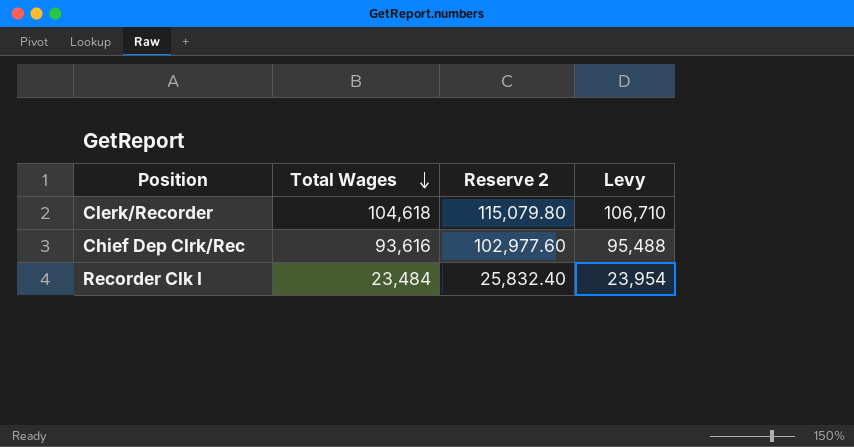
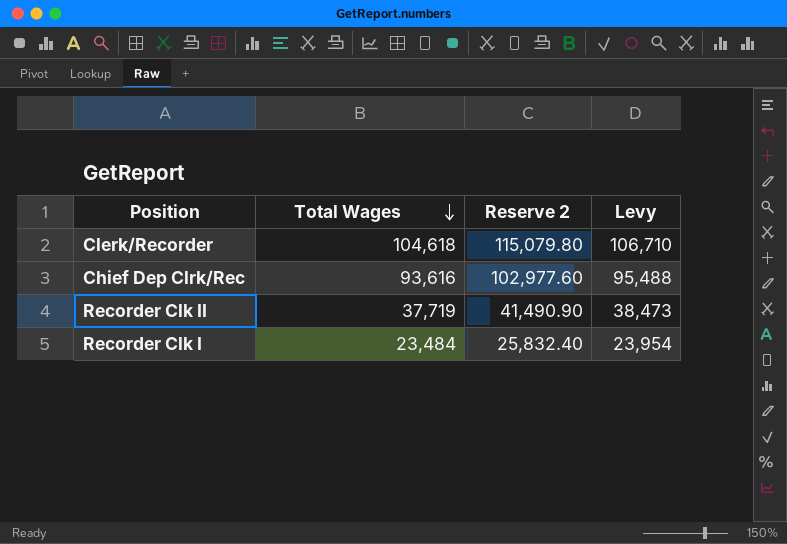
row Recorder Clk II: none -> 37,719 | 41,490.90 | 38,473

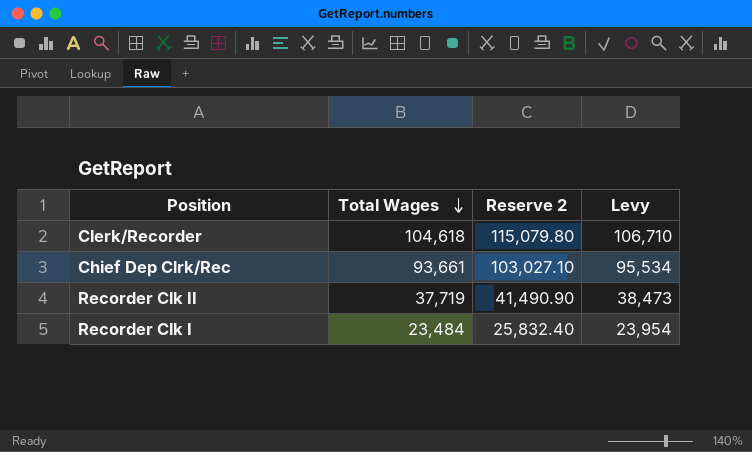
Chief Dep Clrk/Rec | Total Wages: 93,616 -> 93,661
Chief Dep Clrk/Rec | Reserve 2: 102,977.60 -> 103,027.10
Chief Dep Clrk/Rec | Levy: 95,488 -> 95,534

